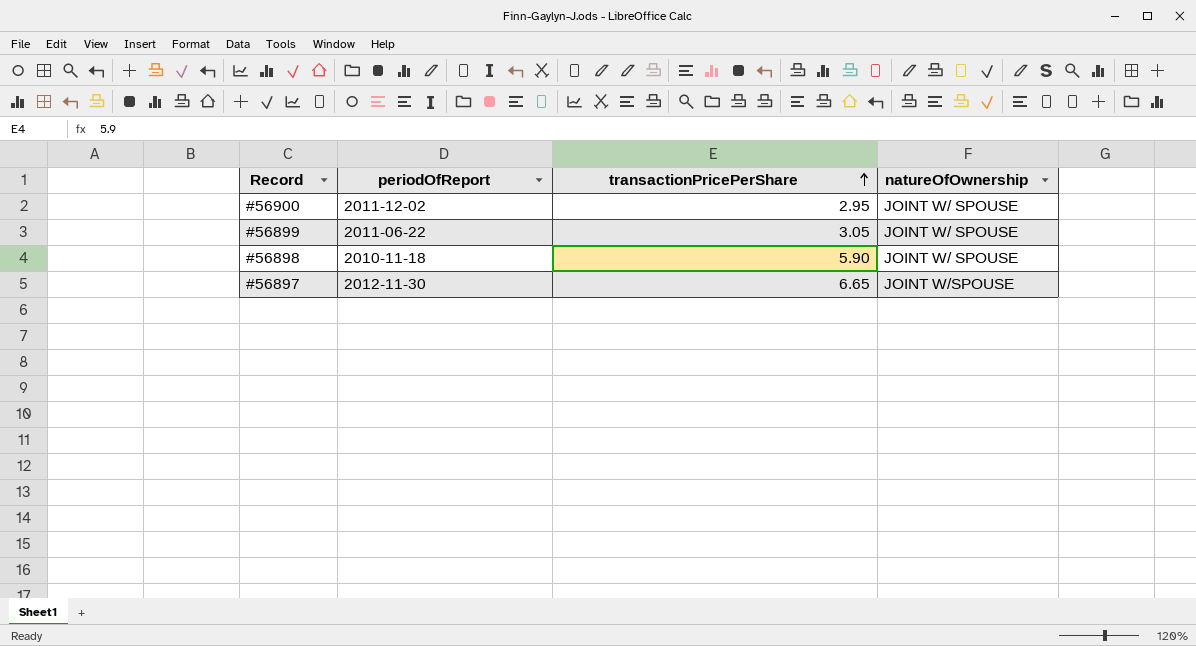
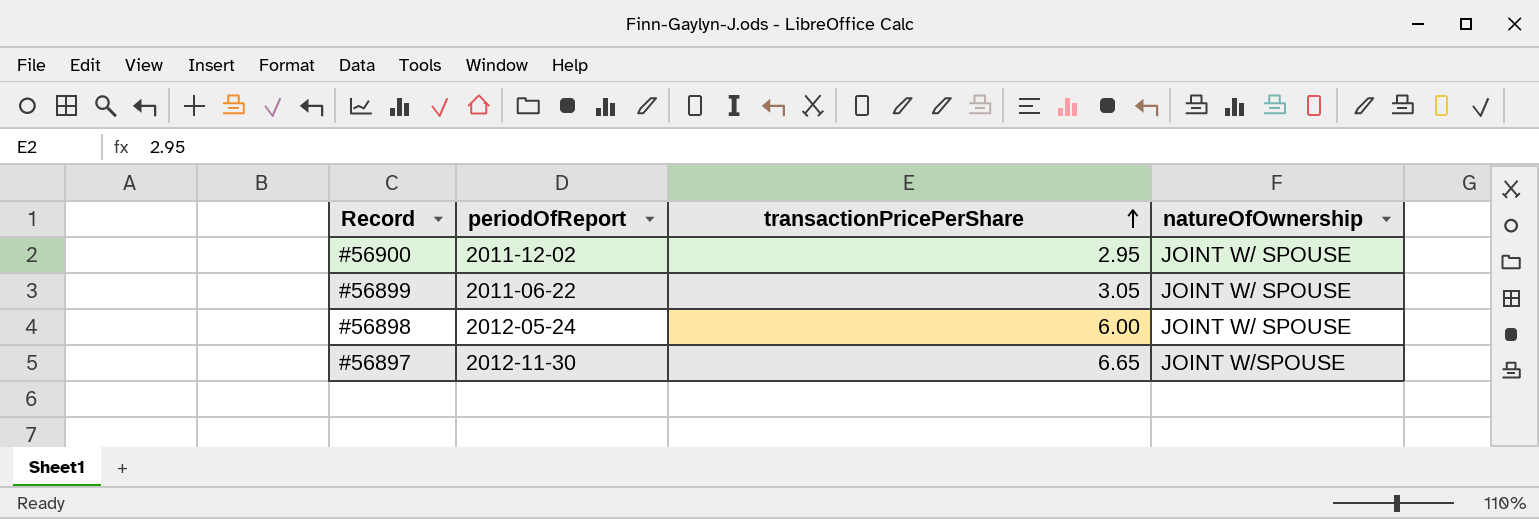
#56898 | periodOfReport: 2010-11-18 -> 2012-05-24
#56898 | transactionPricePerShare: 5.90 -> 6.00

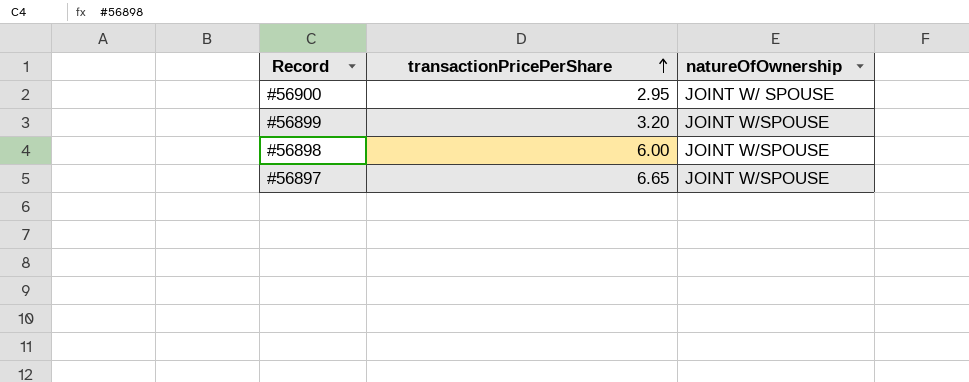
column periodOfReport | position: 2 -> none
#56899 | transactionPricePerShare: 3.05 -> 3.20
#56899 | natureOfOwnership: JOINT W/ SPOUSE -> JOINT W/SPOUSE
#56898 | natureOfOwnership: JOINT W/ SPOUSE -> JOINT W/SPOUSE

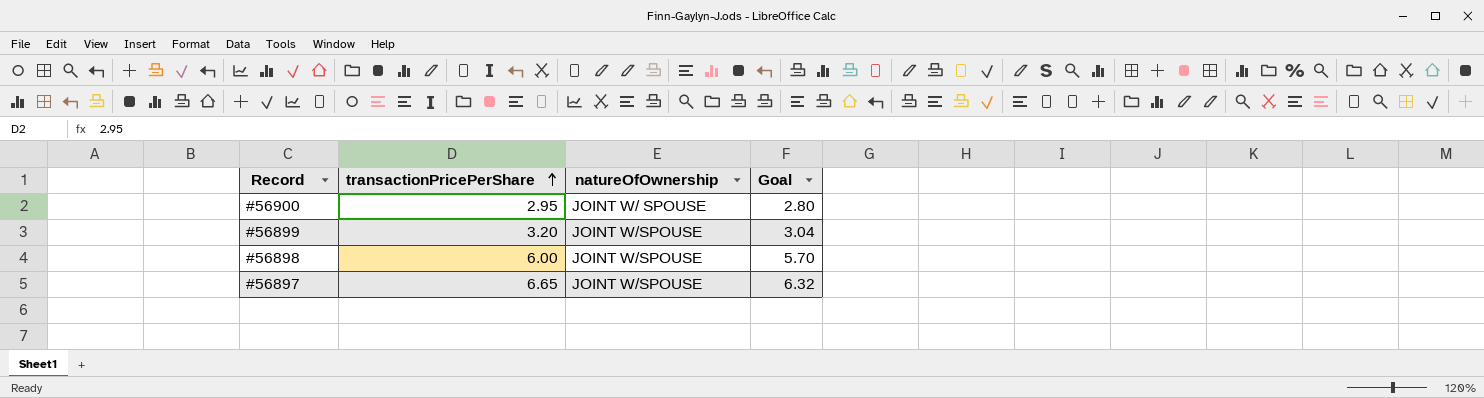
column Goal | formula: none -> [transactionPricePerShare] * 0.95

